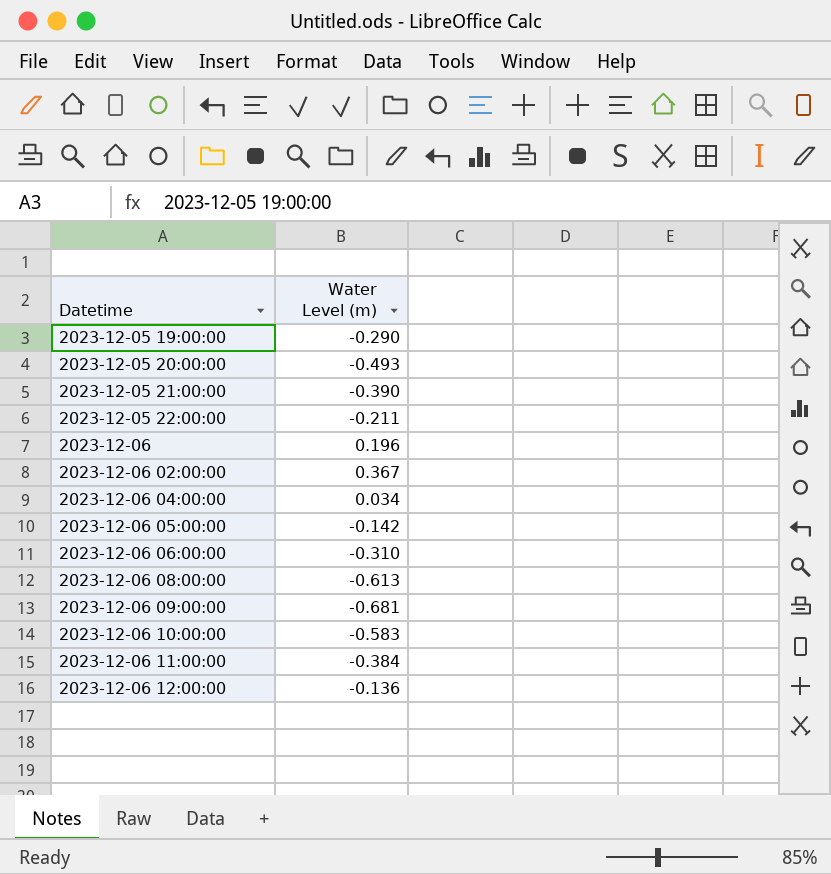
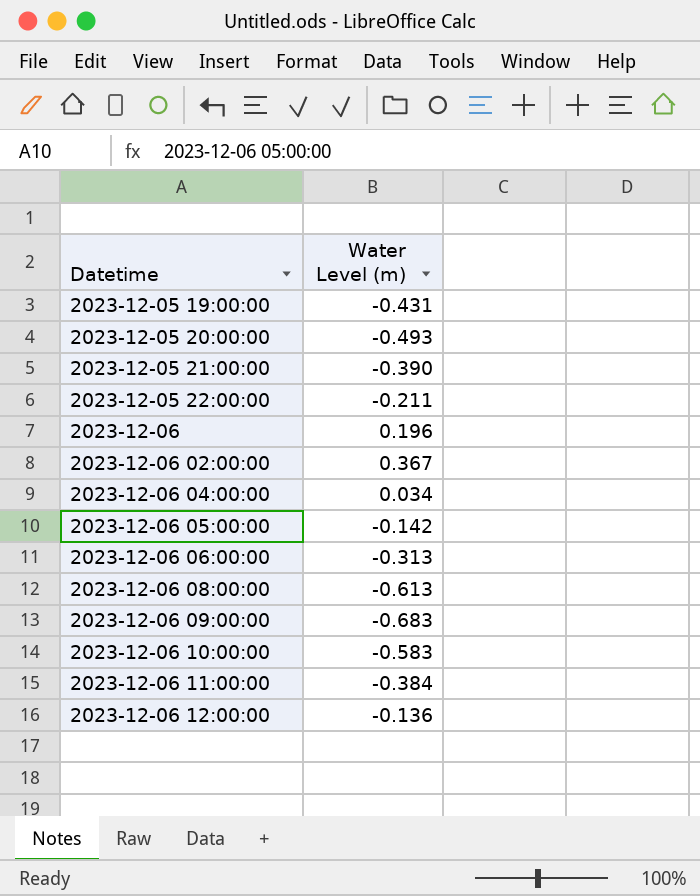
2023-12-05 19:00:00 | Water Level (m): -0.290 -> -0.431
2023-12-06 06:00:00 | Water Level (m): -0.310 -> -0.313
2023-12-06 09:00:00 | Water Level (m): -0.681 -> -0.683

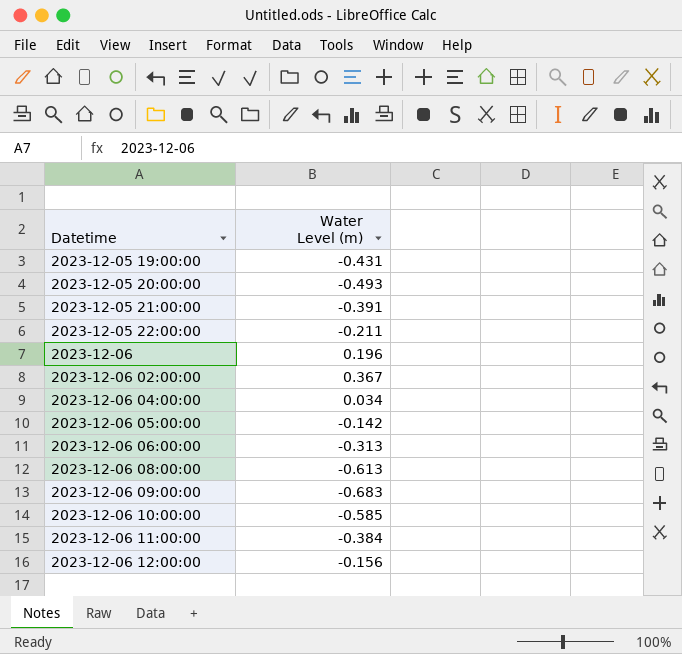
2023-12-05 21:00:00 | Water Level (m): -0.390 -> -0.391
2023-12-06 10:00:00 | Water Level (m): -0.583 -> -0.585
2023-12-06 12:00:00 | Water Level (m): -0.136 -> -0.156

